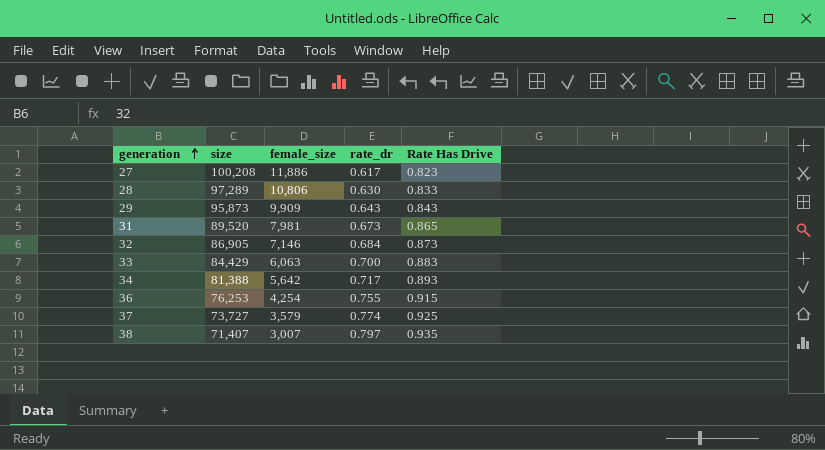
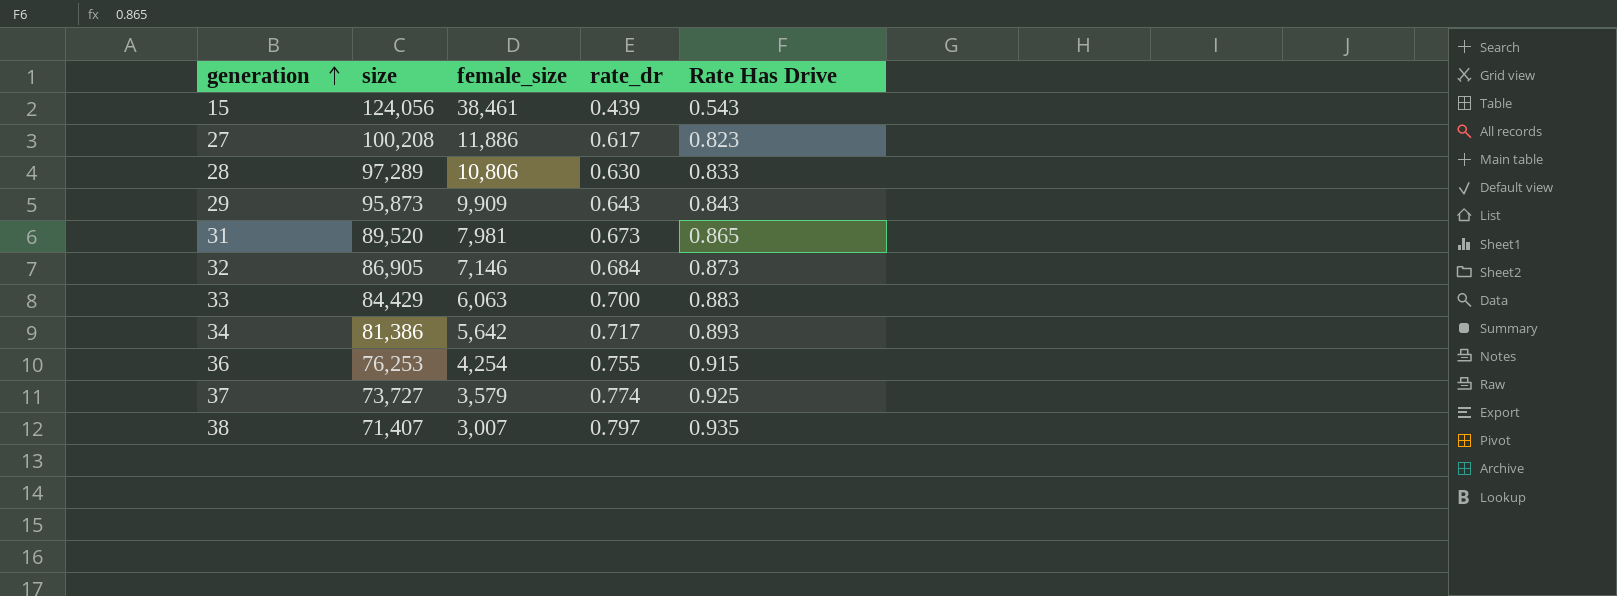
row 15: none -> 124,056 | 38,461 | 0.439 | 0.543
34 | size: 81,388 -> 81,386

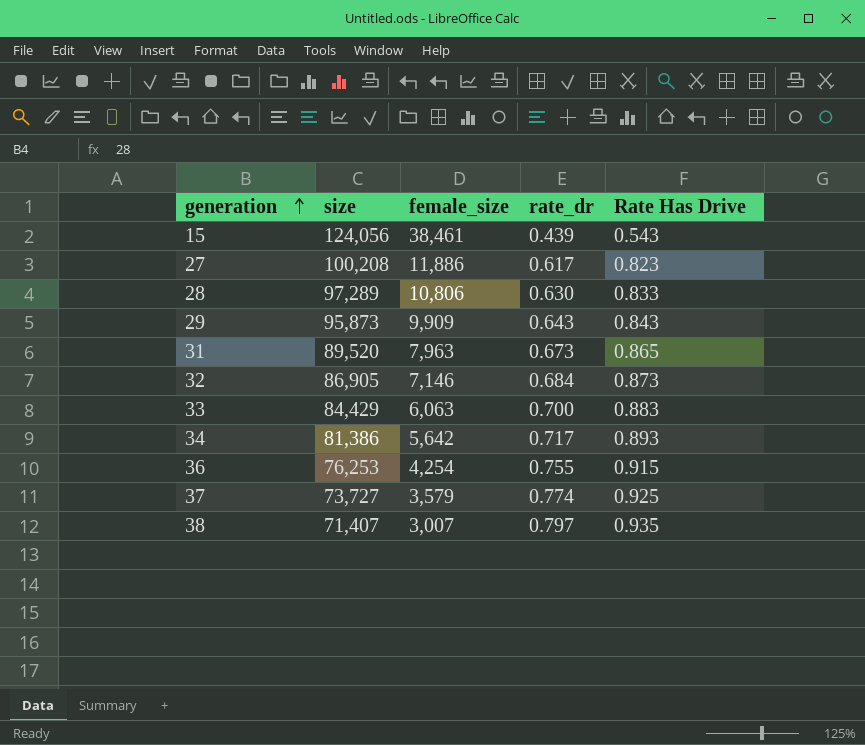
31 | female_size: 7,981 -> 7,963

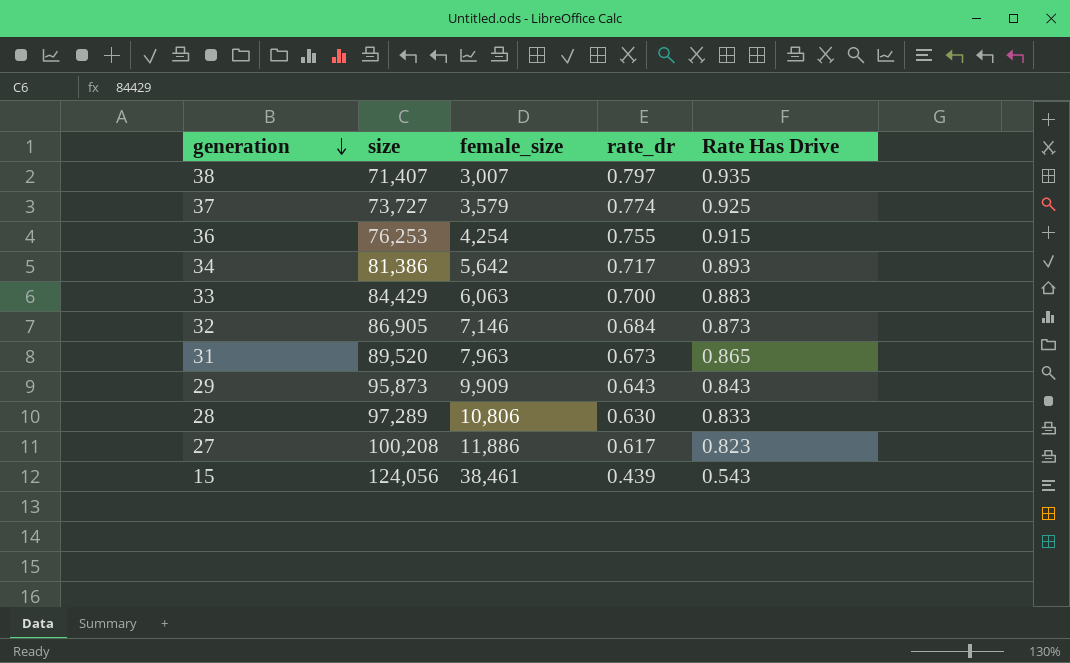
row order: generation ascending -> generation descending

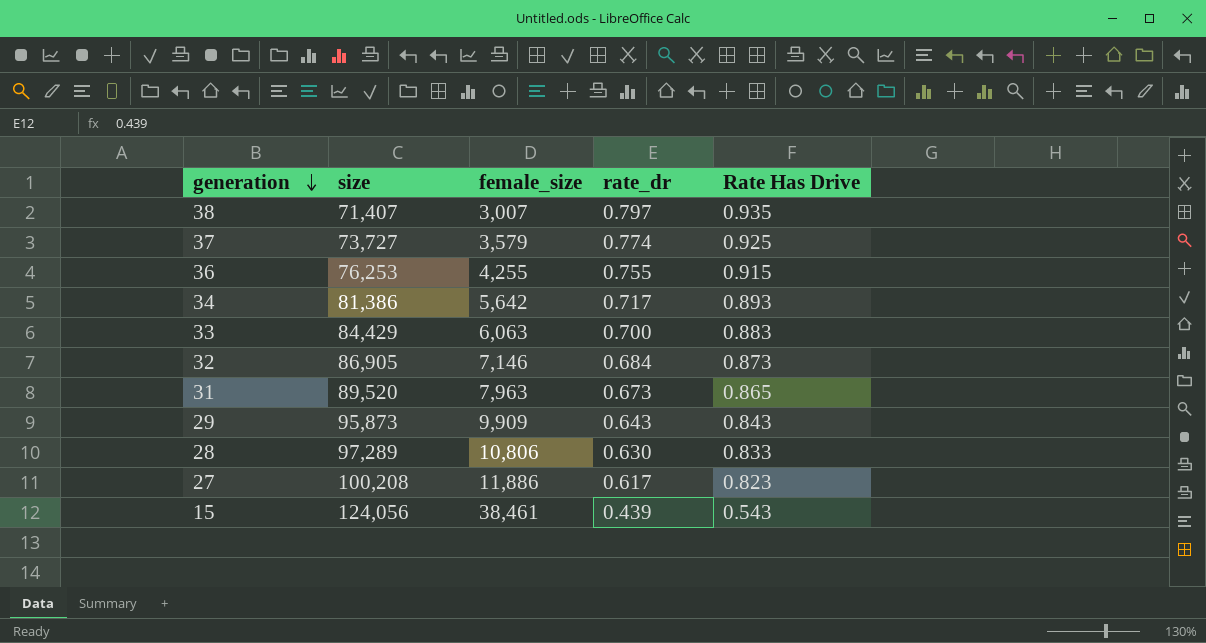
36 | female_size: 4,254 -> 4,255

